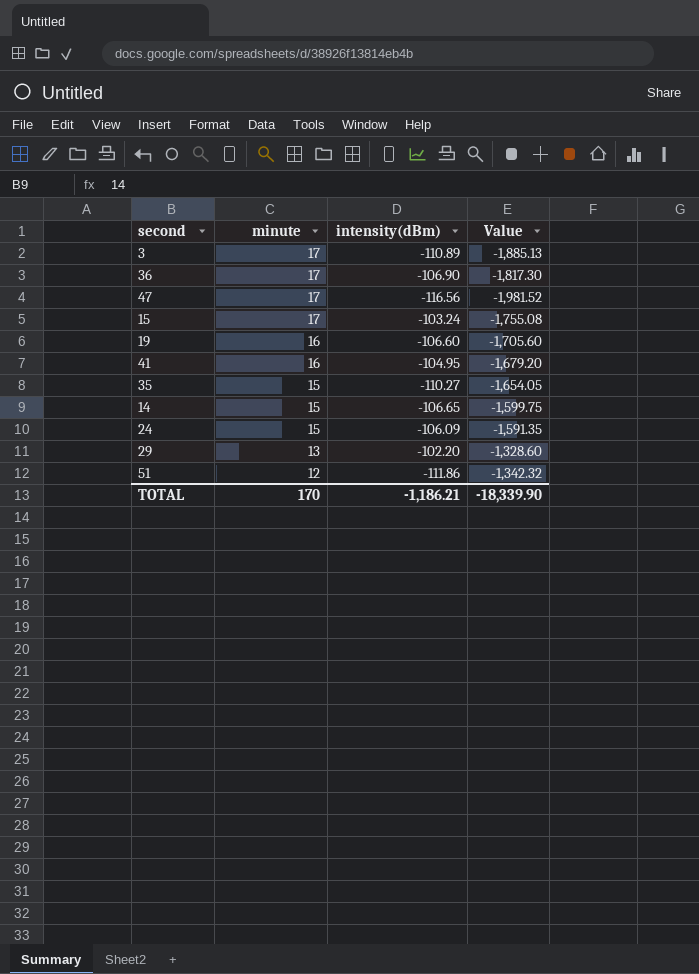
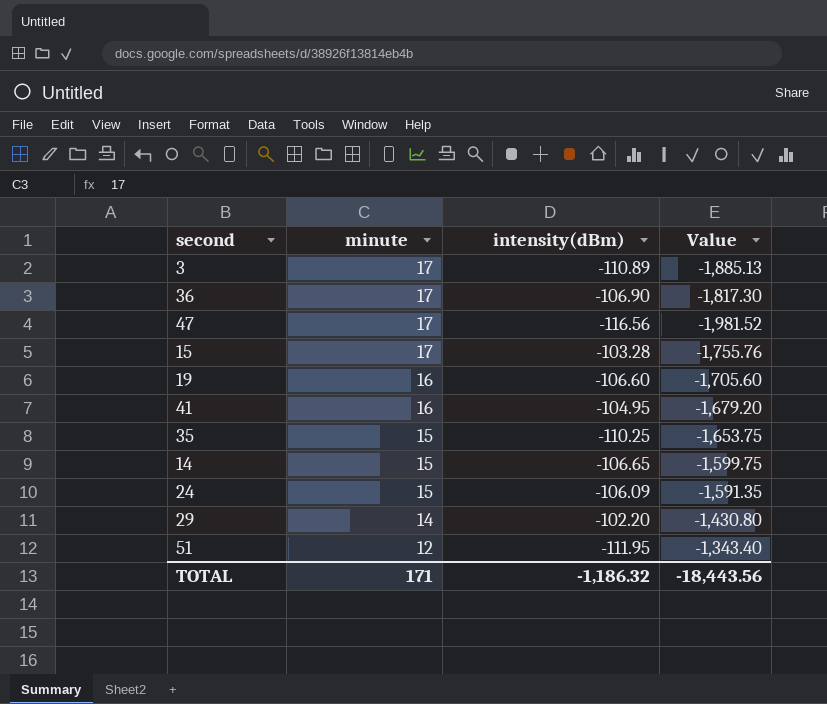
15 | intensity(dBm): -103.24 -> -103.28
15 | Value: -1,755.08 -> -1,755.76
35 | intensity(dBm): -110.27 -> -110.25
35 | Value: -1,654.05 -> -1,653.75
29 | minute: 13 -> 14
29 | Value: -1,328.60 -> -1,430.80
51 | intensity(dBm): -111.86 -> -111.95
51 | Value: -1,342.32 -> -1,343.40
TOTAL | minute: 170 -> 171
TOTAL | intensity(dBm): -1,186.21 -> -1,186.32
TOTAL | Value: -18,339.90 -> -18,443.56

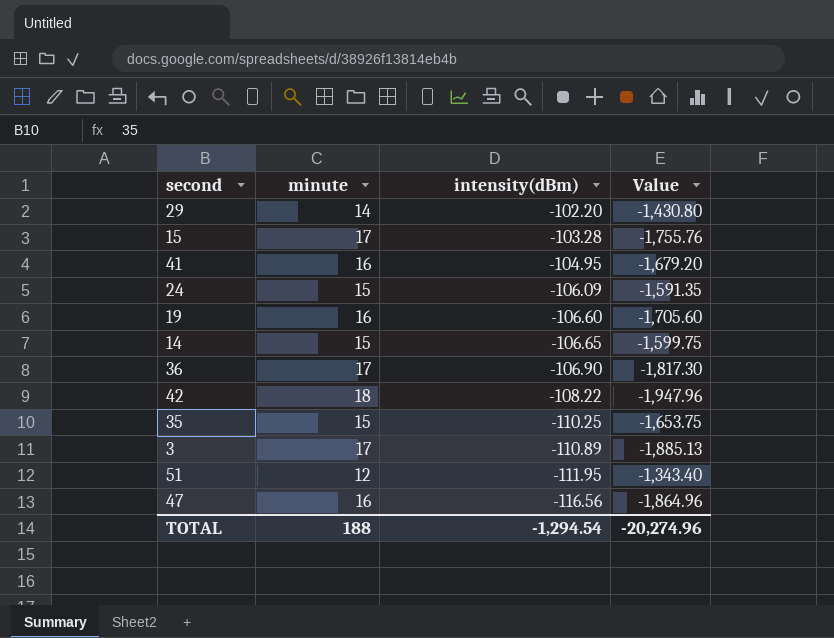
row order: minute descending -> intensity(dBm) descending
row 42: none -> 18 | -108.22 | -1,947.96
47 | minute: 17 -> 16
47 | Value: -1,981.52 -> -1,864.96
TOTAL | minute: 171 -> 188
TOTAL | intensity(dBm): -1,186.32 -> -1,294.54
TOTAL | Value: -18,443.56 -> -20,274.96

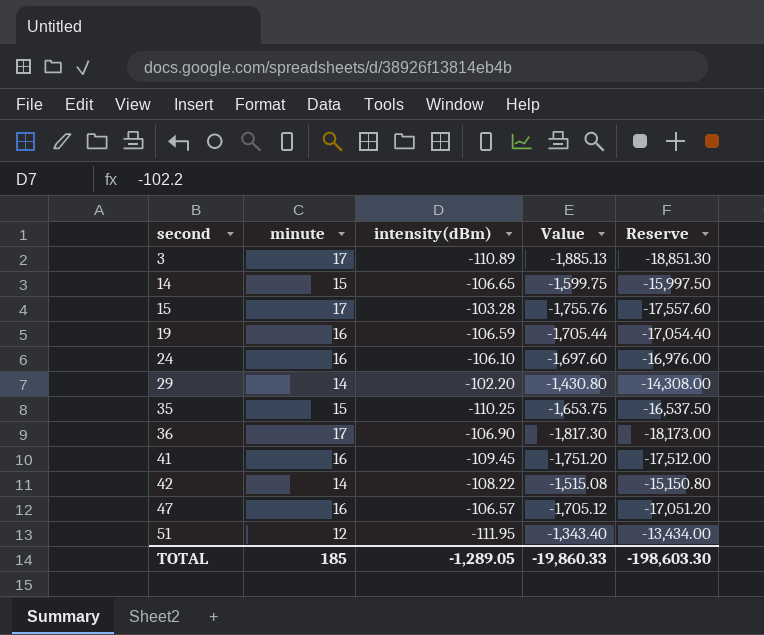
row order: intensity(dBm) descending -> second ascending
column Reserve | formula: none -> [Value] * 10
19 | intensity(dBm): -106.60 -> -106.59
19 | Value: -1,705.60 -> -1,705.44
24 | minute: 15 -> 16
24 | intensity(dBm): -106.09 -> -106.10
24 | Value: -1,591.35 -> -1,697.60
41 | intensity(dBm): -104.95 -> -109.45
41 | Value: -1,679.20 -> -1,751.20
42 | minute: 18 -> 14
42 | Value: -1,947.96 -> -1,515.08
47 | intensity(dBm): -116.56 -> -106.57
47 | Value: -1,864.96 -> -1,705.12
TOTAL | minute: 188 -> 185
TOTAL | intensity(dBm): -1,294.54 -> -1,289.05
TOTAL | Value: -20,274.96 -> -19,860.33

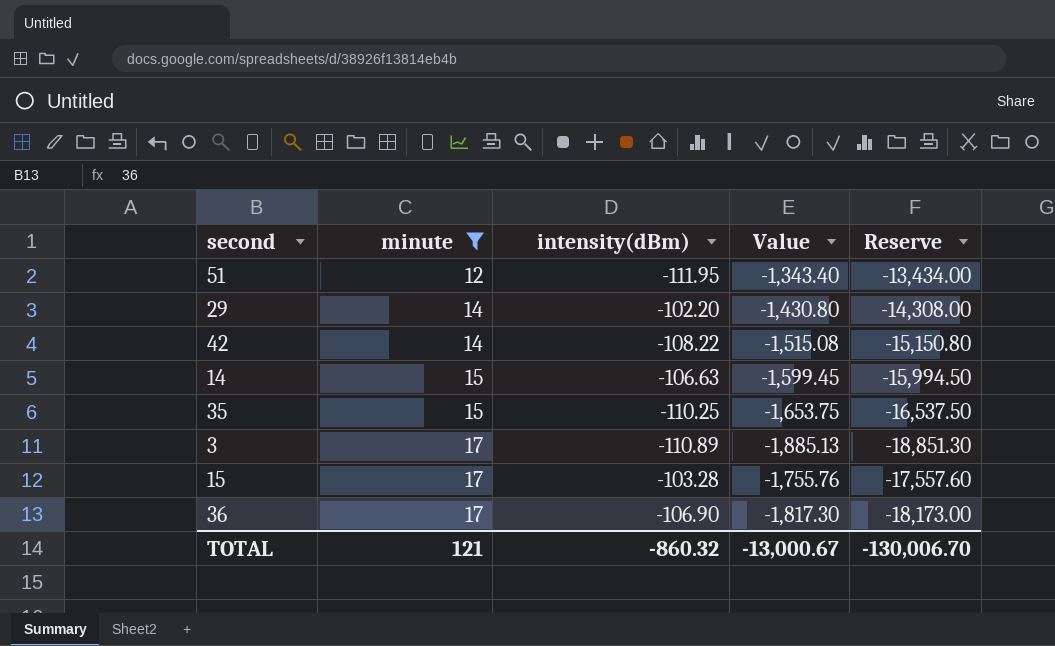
filter: none -> minute != 16
row order: second ascending -> minute ascending
14 | intensity(dBm): -106.65 -> -106.63
14 | Value: -1,599.75 -> -1,599.45
14 | Reserve: -15,997.50 -> -15,994.50
TOTAL | minute: 185 -> 121
TOTAL | intensity(dBm): -1,289.05 -> -860.32
TOTAL | Value: -19,860.33 -> -13,000.67
TOTAL | Reserve: -198,603.30 -> -130,006.70

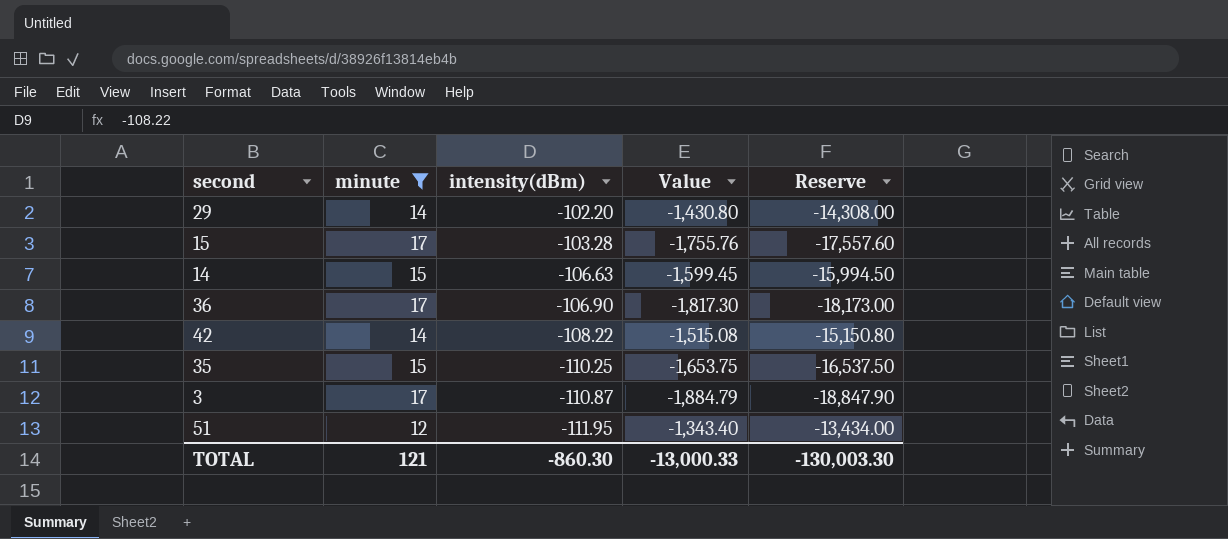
row order: minute ascending -> intensity(dBm) descending
3 | intensity(dBm): -110.89 -> -110.87
3 | Value: -1,885.13 -> -1,884.79
3 | Reserve: -18,851.30 -> -18,847.90
TOTAL | intensity(dBm): -860.32 -> -860.30
TOTAL | Value: -13,000.67 -> -13,000.33
TOTAL | Reserve: -130,006.70 -> -130,003.30

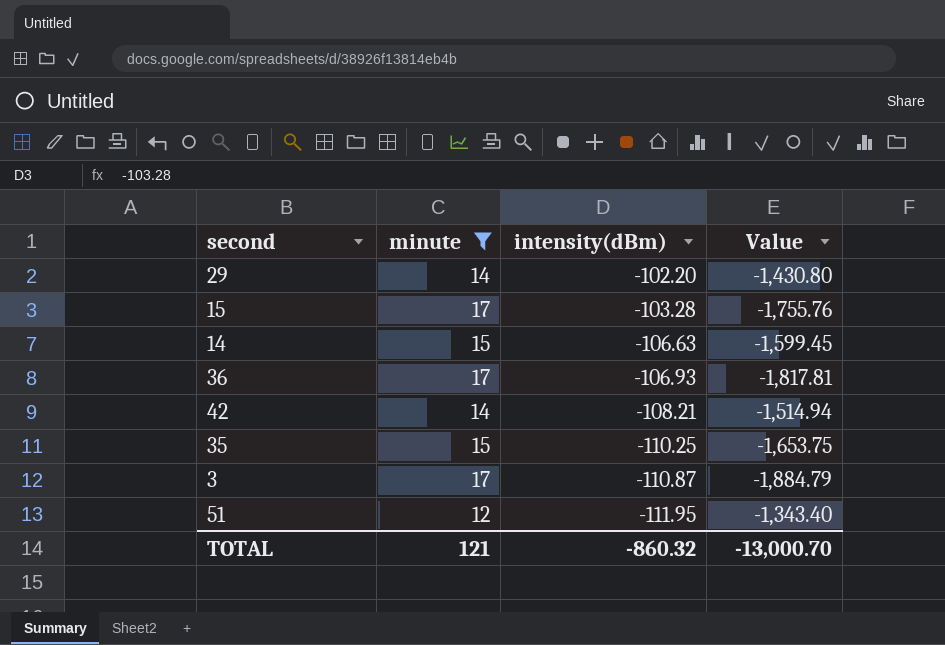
column Reserve | formula: [Value] * 10 -> none
36 | intensity(dBm): -106.90 -> -106.93
36 | Value: -1,817.30 -> -1,817.81
42 | intensity(dBm): -108.22 -> -108.21
42 | Value: -1,515.08 -> -1,514.94
TOTAL | intensity(dBm): -860.30 -> -860.32
TOTAL | Value: -13,000.33 -> -13,000.70

